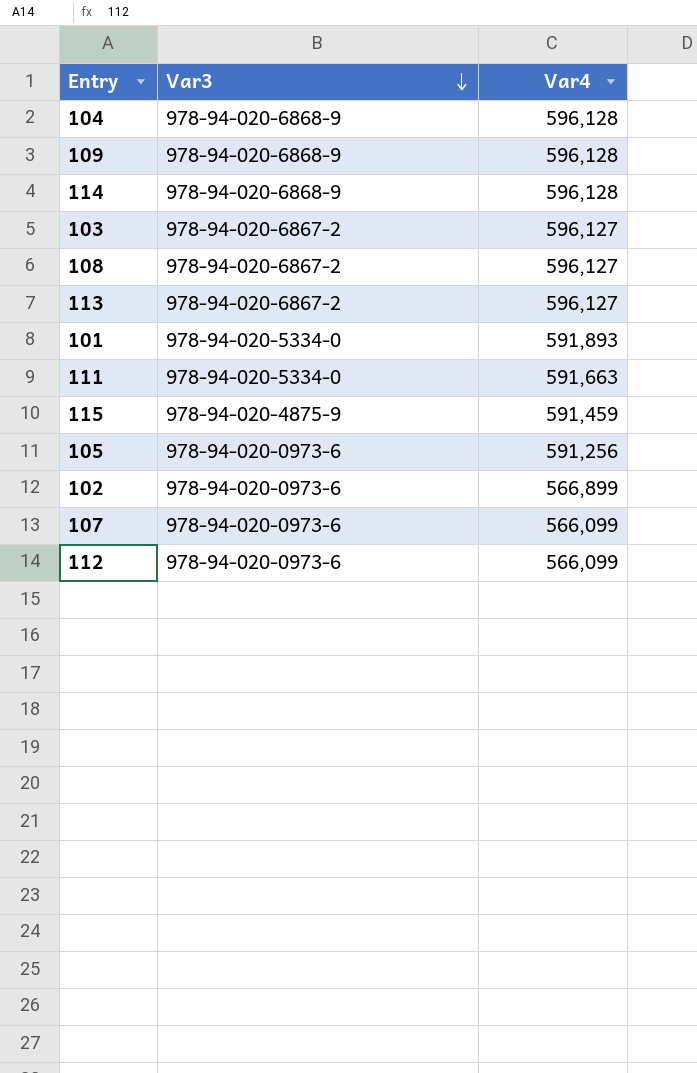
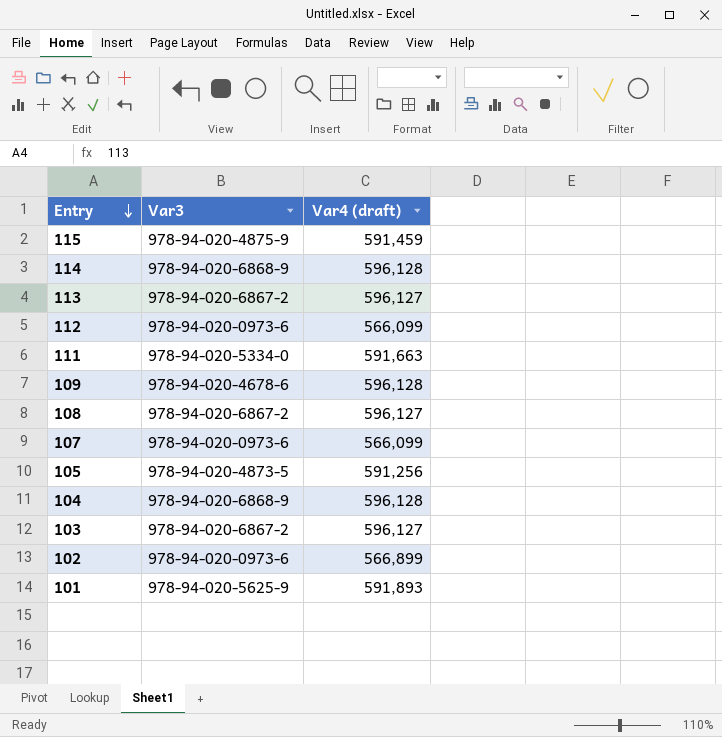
row order: Var3 descending -> Entry descending
column name: Var4 -> Var4 (draft)
109 | Var3: 978-94-020-6868-9 -> 978-94-020-4678-6
105 | Var3: 978-94-020-0973-6 -> 978-94-020-4873-5
101 | Var3: 978-94-020-5334-0 -> 978-94-020-5625-9

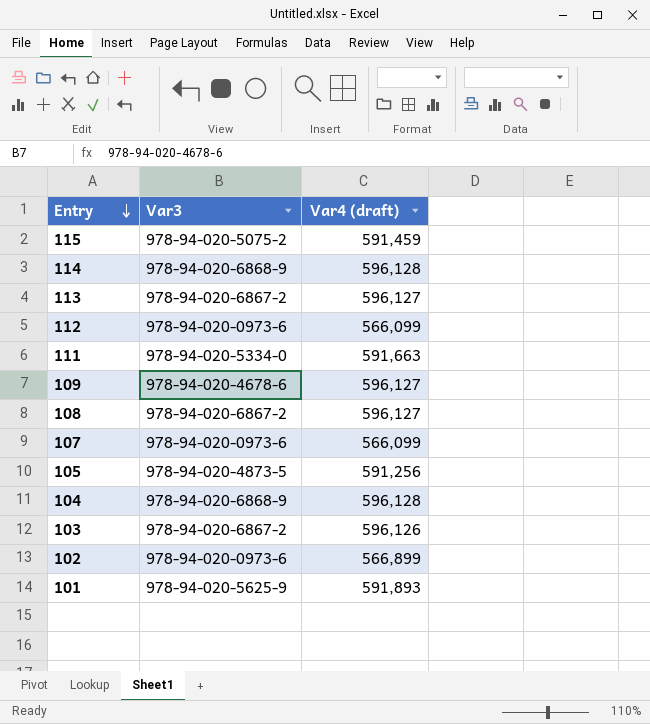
115 | Var3: 978-94-020-4875-9 -> 978-94-020-5075-2
109 | Var4 (draft): 596,128 -> 596,127
103 | Var4 (draft): 596,127 -> 596,126

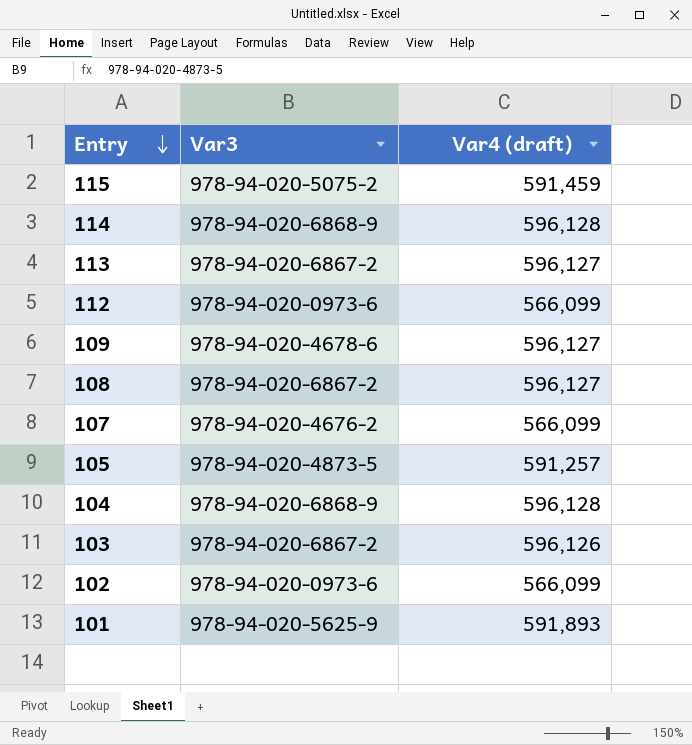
row 111: 978-94-020-5334-0 | 591,663 -> none
107 | Var3: 978-94-020-0973-6 -> 978-94-020-4676-2
105 | Var4 (draft): 591,256 -> 591,257
102 | Var4 (draft): 566,899 -> 566,099

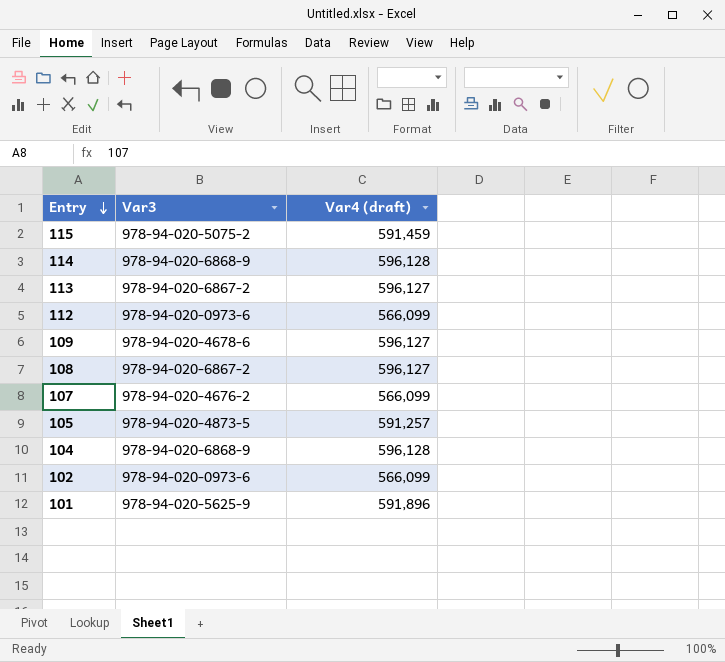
row 103: 978-94-020-6867-2 | 596,126 -> none
101 | Var4 (draft): 591,893 -> 591,896

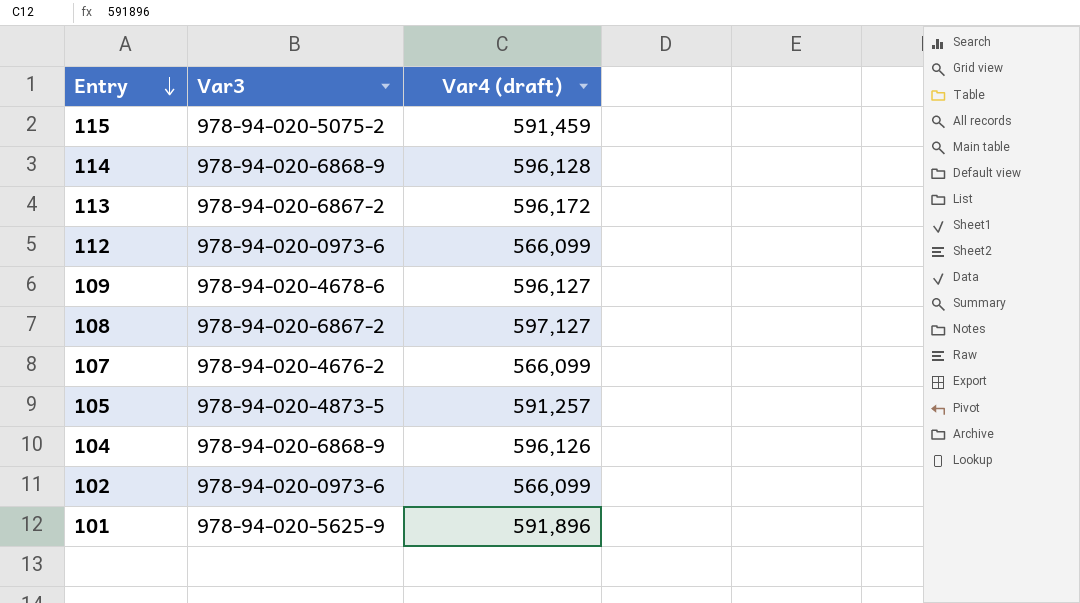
113 | Var4 (draft): 596,127 -> 596,172
108 | Var4 (draft): 596,127 -> 597,127
104 | Var4 (draft): 596,128 -> 596,126

